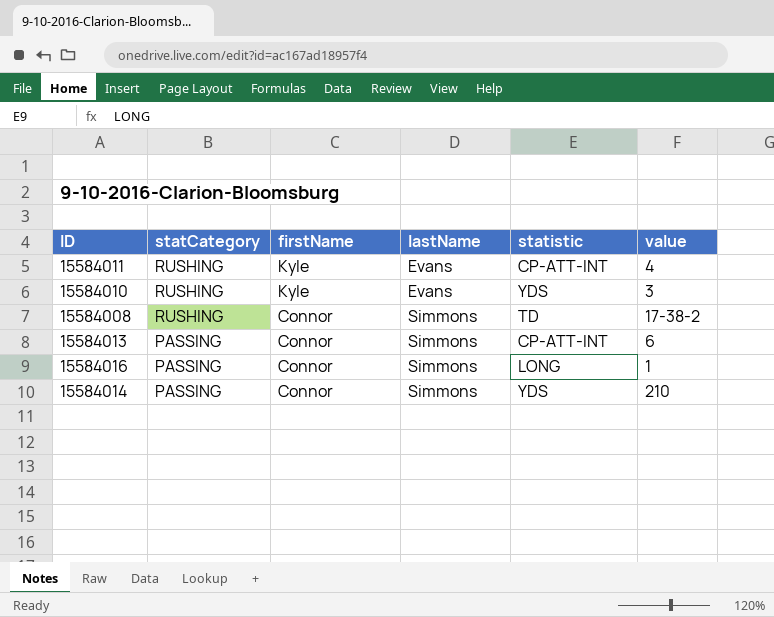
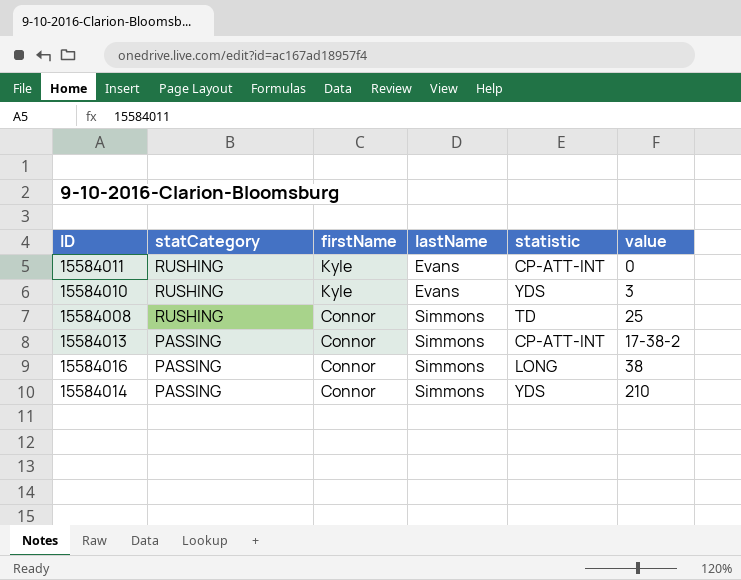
15584011 | value: 4 -> 0
15584008 | value: 17-38-2 -> 25
15584013 | value: 6 -> 17-38-2
15584016 | value: 1 -> 38

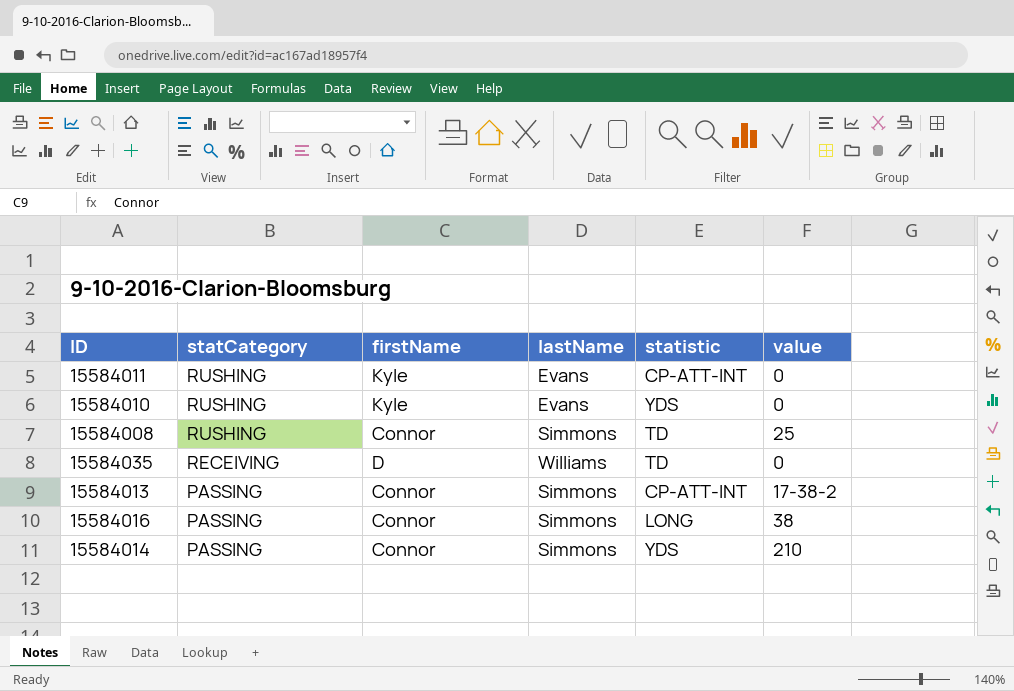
15584010 | value: 3 -> 0
row 15584035: none -> RECEIVING | D | Williams | TD | 0

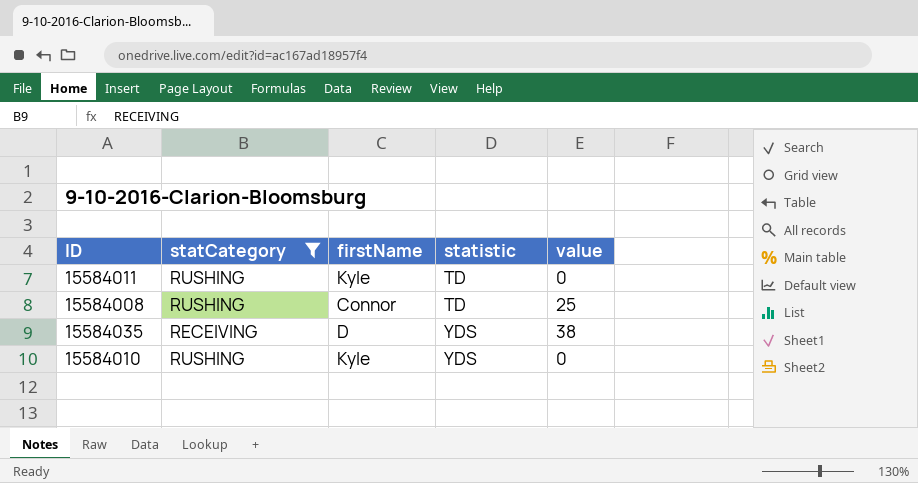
filter: none -> statCategory != PASSING
row order: statCategory descending -> statistic ascending
column lastName | position: 4 -> none
15584011 | statistic: CP-ATT-INT -> TD
15584035 | statistic: TD -> YDS
15584035 | value: 0 -> 38

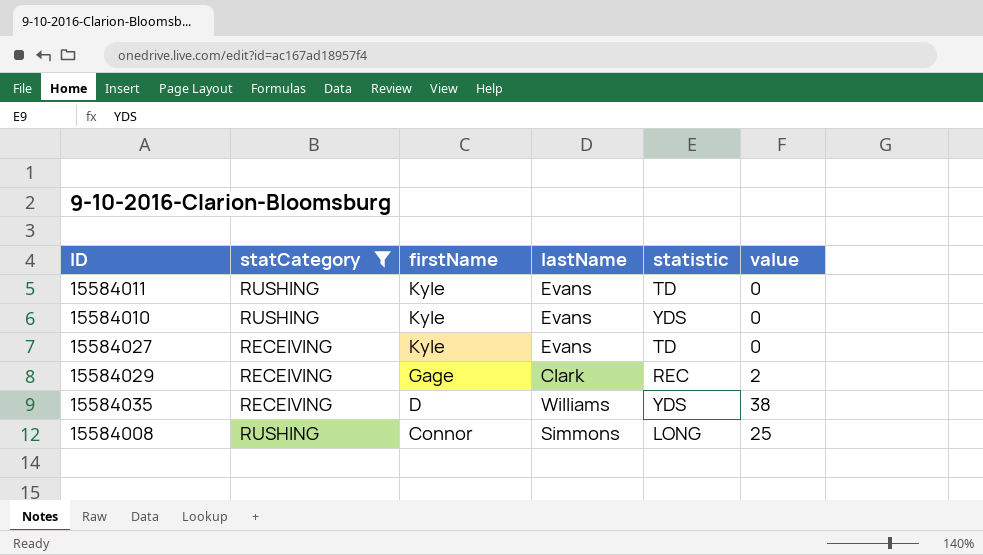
row order: statistic ascending -> firstName descending
column lastName | position: none -> 4
row 15584027: none -> RECEIVING | Kyle | Evans | TD | 0
row 15584029: none -> RECEIVING | Gage | Clark | REC | 2
15584008 | statistic: TD -> LONG

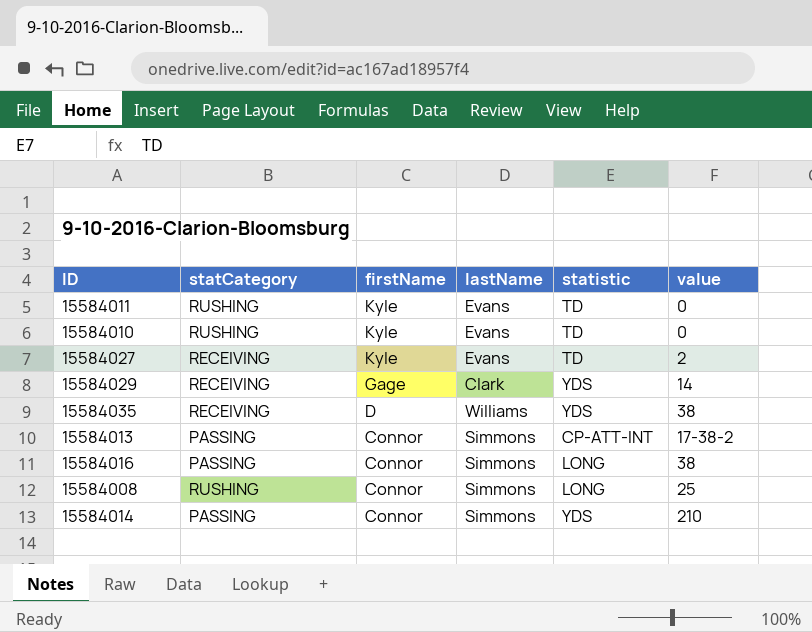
filter: statCategory != PASSING -> none
15584010 | statistic: YDS -> TD
15584027 | value: 0 -> 2
15584029 | statistic: REC -> YDS
15584029 | value: 2 -> 14

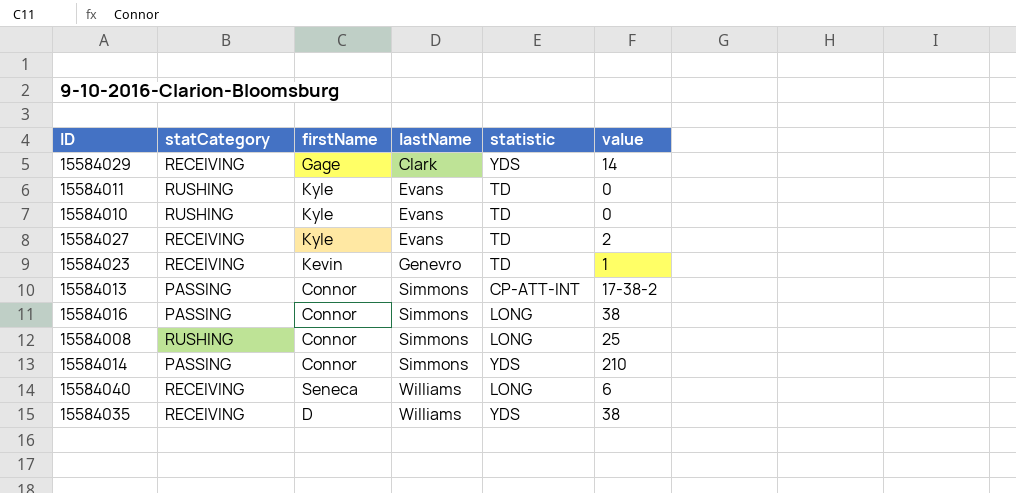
row order: firstName descending -> lastName ascending
row 15584023: none -> RECEIVING | Kevin | Genevro | TD | 1
row 15584040: none -> RECEIVING | Seneca | Williams | LONG | 6

